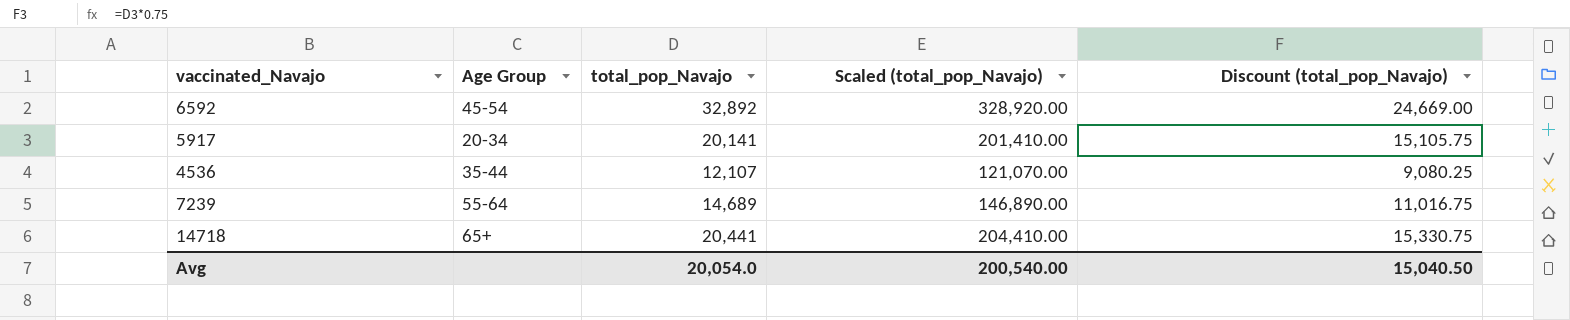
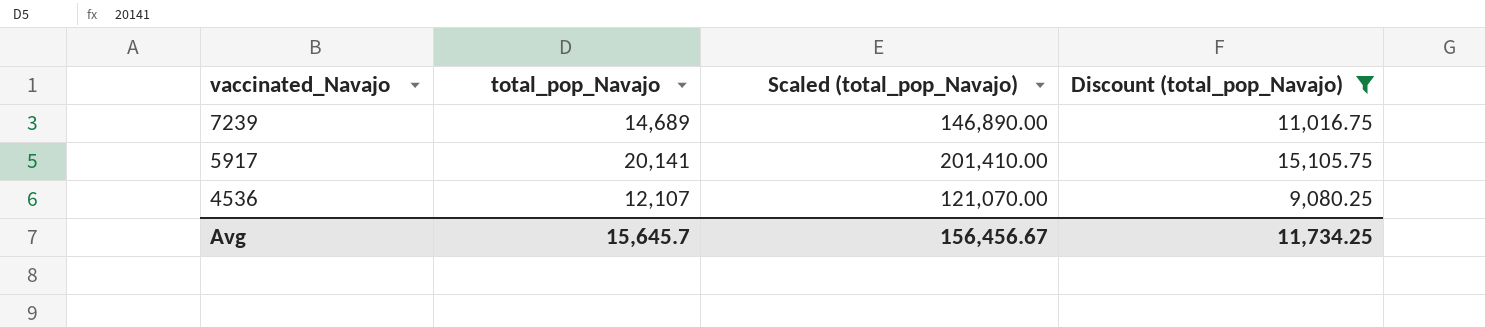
filter: none -> Discount (total_pop_Navajo) <= 15,105.75
row order: none -> vaccinated_Navajo descending
column Age Group | position: 2 -> none
Avg | total_pop_Navajo: 20,054.0 -> 15,645.7
Avg | Scaled (total_pop_Navajo): 200,540.00 -> 156,456.67
Avg | Discount (total_pop_Navajo): 15,040.50 -> 11,734.25

